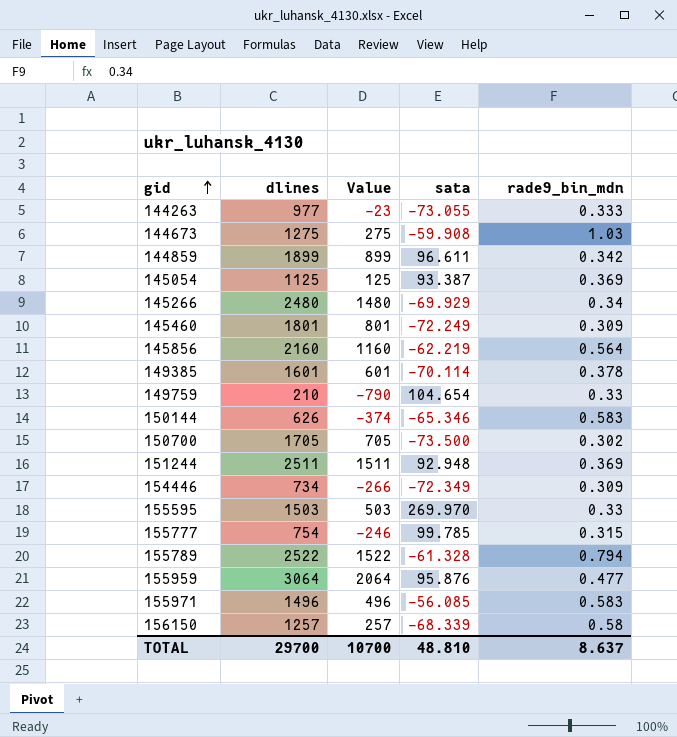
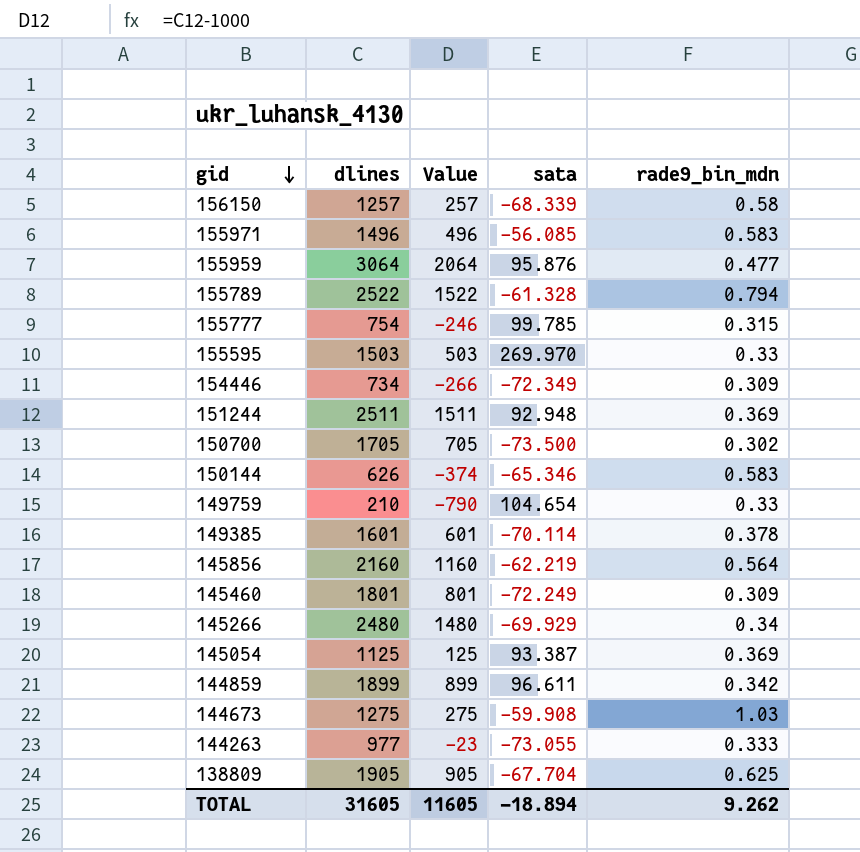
row order: gid ascending -> gid descending
row 138809: none -> 1905 | 905 | -67.704 | 0.625
TOTAL | dlines: 29700 -> 31605
TOTAL | Value: 10700 -> 11605
TOTAL | sata: 48.810 -> -18.894
TOTAL | rade9_bin_mdn: 8.637 -> 9.262

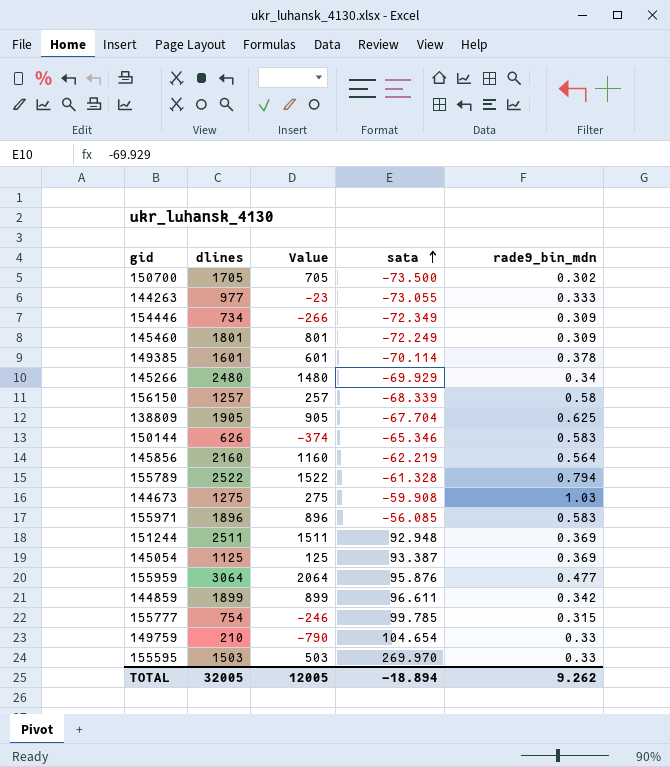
row order: gid descending -> sata ascending
155971 | dlines: 1496 -> 1896
155971 | Value: 496 -> 896
TOTAL | dlines: 31605 -> 32005
TOTAL | Value: 11605 -> 12005

